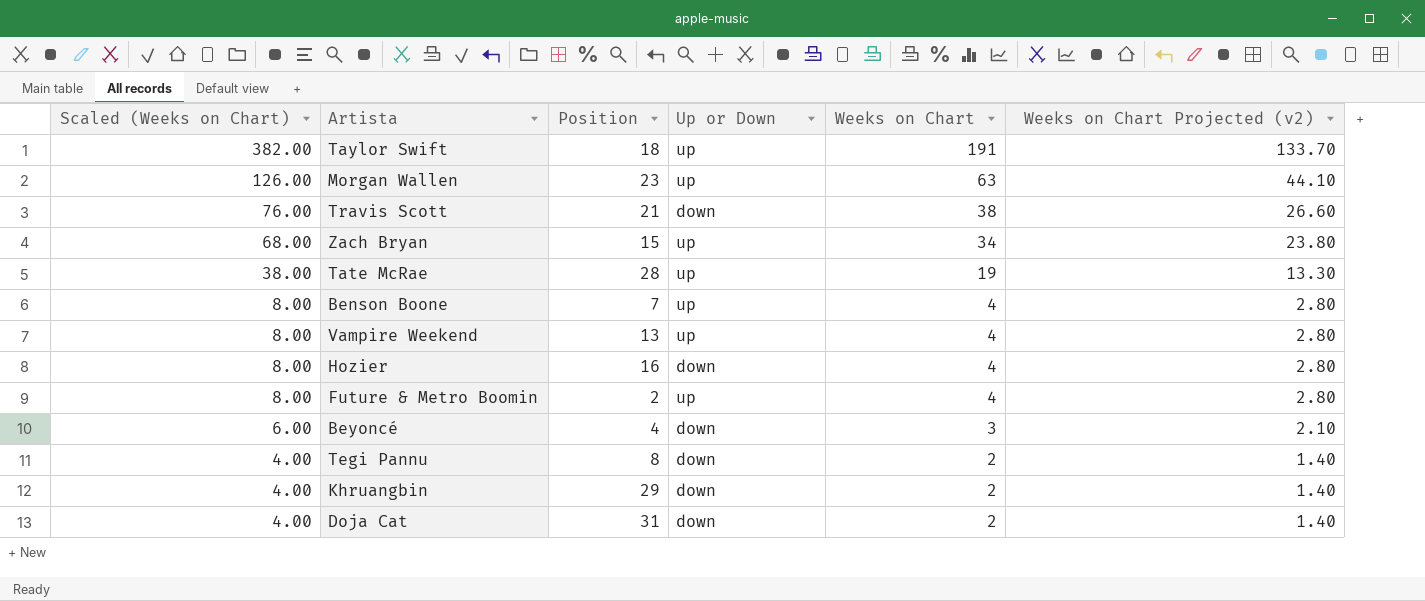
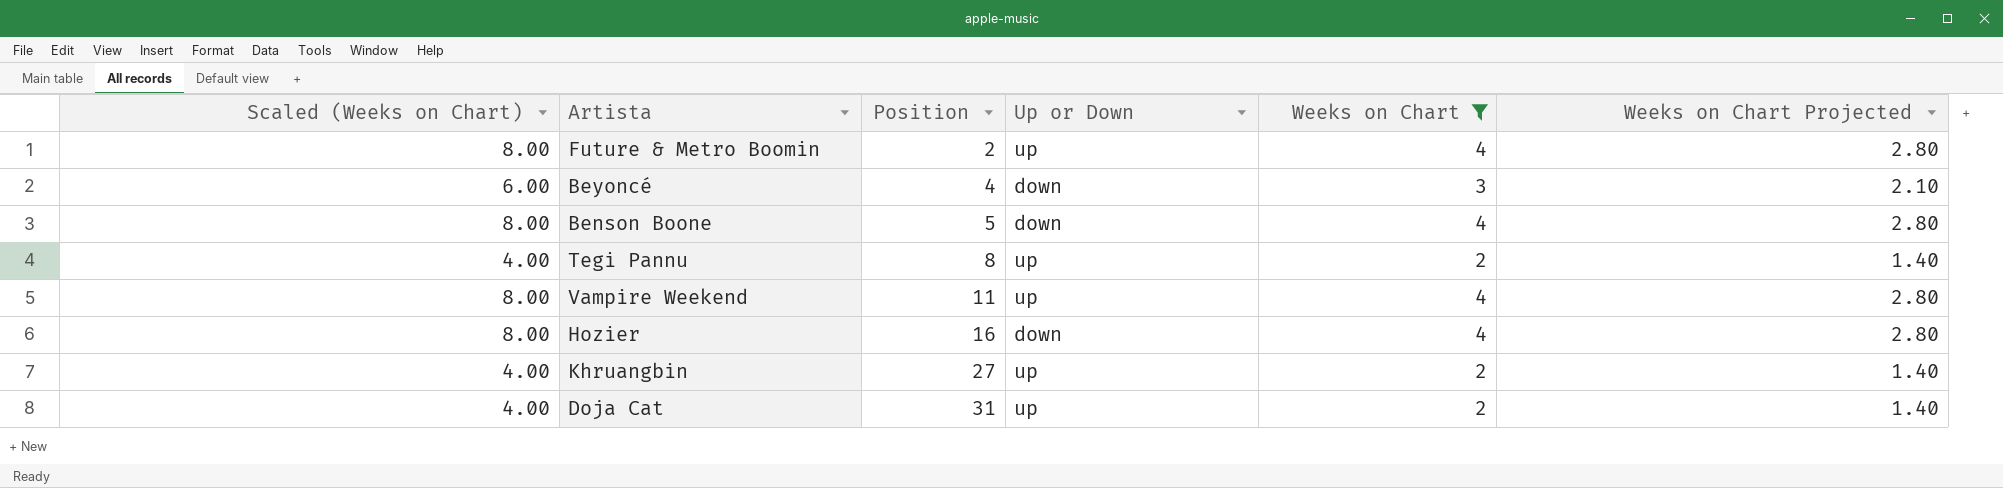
filter: none -> Weeks on Chart <= 4
row order: Scaled (Weeks on Chart) descending -> Position ascending
column name: Weeks on Chart Projected (v2) -> Weeks on Chart Projected
Benson Boone | Position: 7 -> 5
Benson Boone | Up or Down: up -> down
Tegi Pannu | Up or Down: down -> up
Vampire Weekend | Position: 13 -> 11
Khruangbin | Position: 29 -> 27
Khruangbin | Up or Down: down -> up
Doja Cat | Up or Down: down -> up

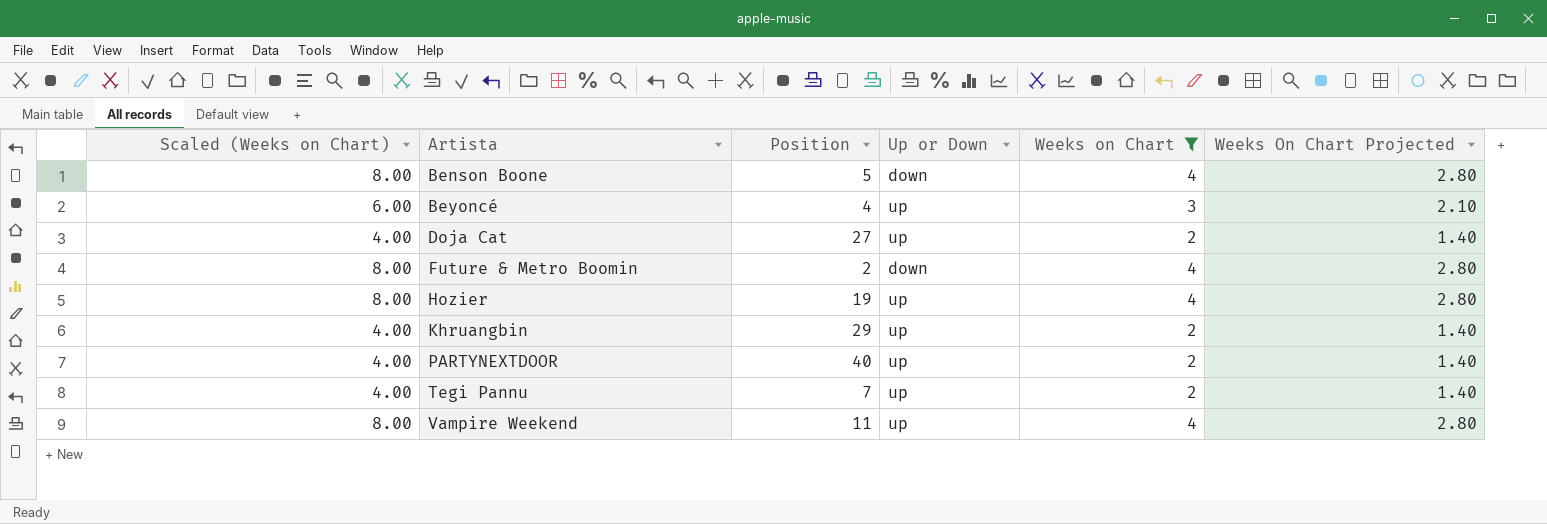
row order: Position ascending -> Artista ascending
column name: Weeks on Chart Projected -> Weeks On Chart Projected
Beyoncé | Up or Down: down -> up
Doja Cat | Position: 31 -> 27
Future & Metro Boomin | Up or Down: up -> down
Hozier | Position: 16 -> 19
Hozier | Up or Down: down -> up
Khruangbin | Position: 27 -> 29
row PARTYNEXTDOOR: none -> 4.00 | 40 | up | 2 | 1.40
Tegi Pannu | Position: 8 -> 7

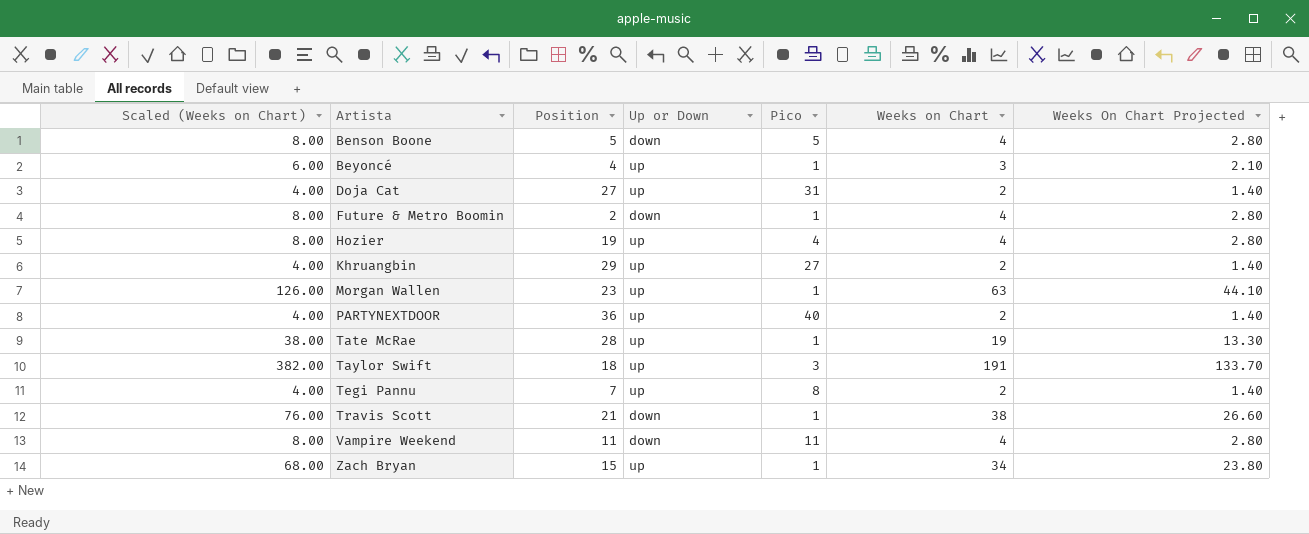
filter: Weeks on Chart <= 4 -> none
column Pico | position: none -> 5
PARTYNEXTDOOR | Position: 40 -> 36
Vampire Weekend | Up or Down: up -> down

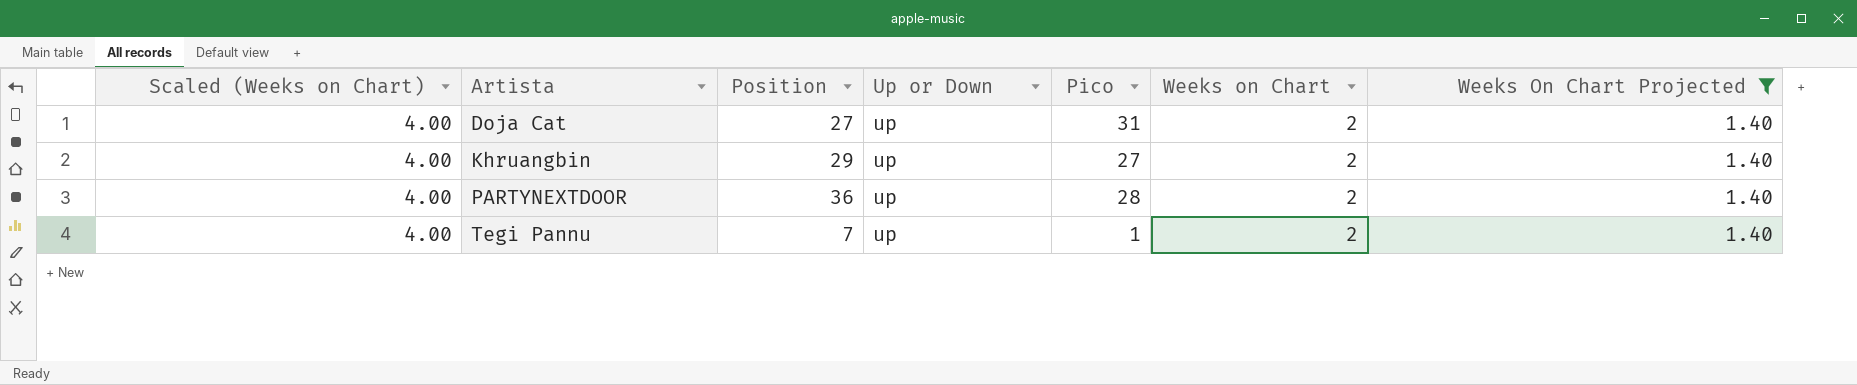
filter: none -> Weeks On Chart Projected = 1.40
PARTYNEXTDOOR | Pico: 40 -> 28
Tegi Pannu | Pico: 8 -> 1

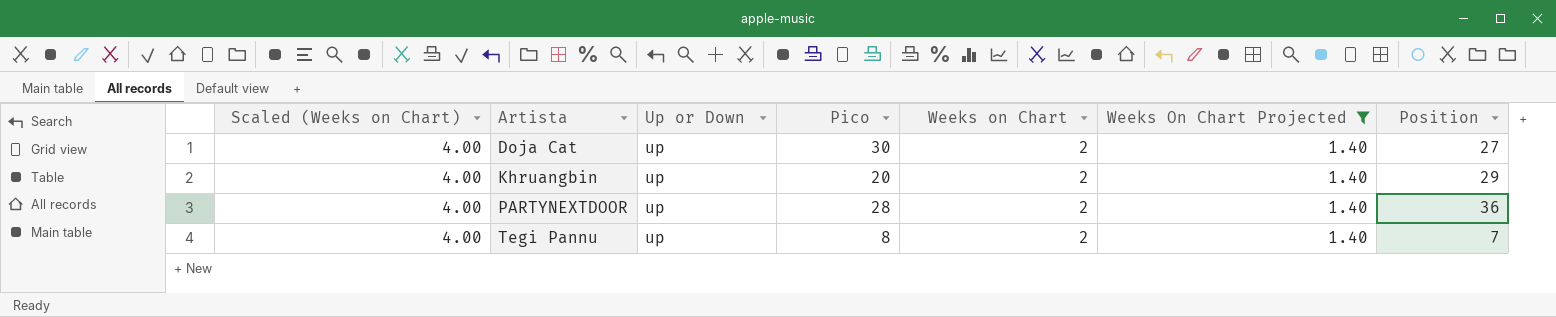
column Position | position: 3 -> 7
Doja Cat | Pico: 31 -> 30
Khruangbin | Pico: 27 -> 20
Tegi Pannu | Pico: 1 -> 8

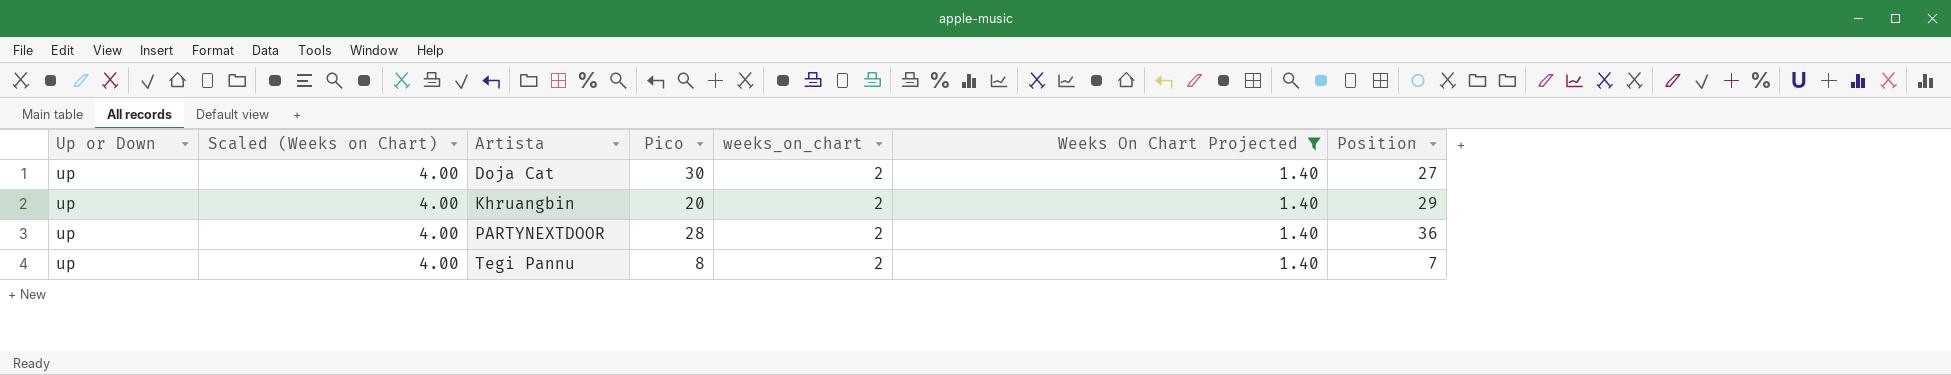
column Up or Down | position: 3 -> 1
column name: Weeks on Chart -> weeks_on_chart

